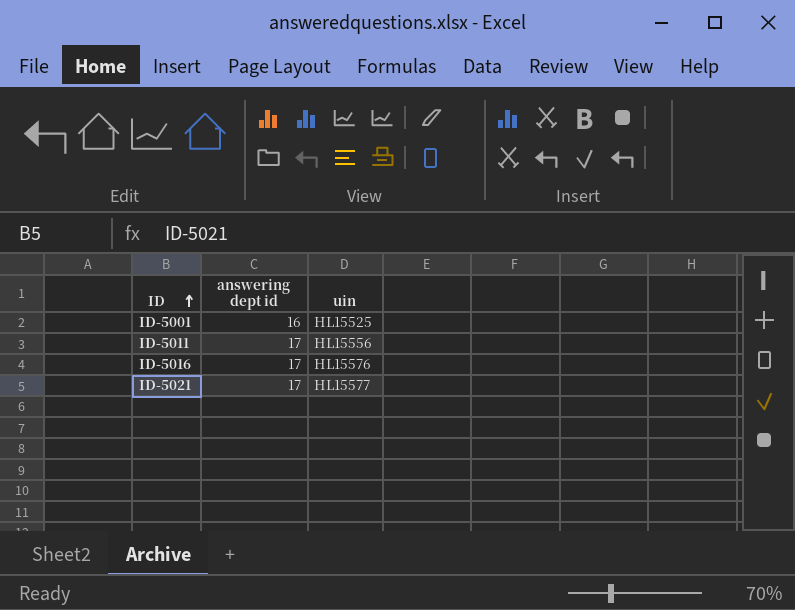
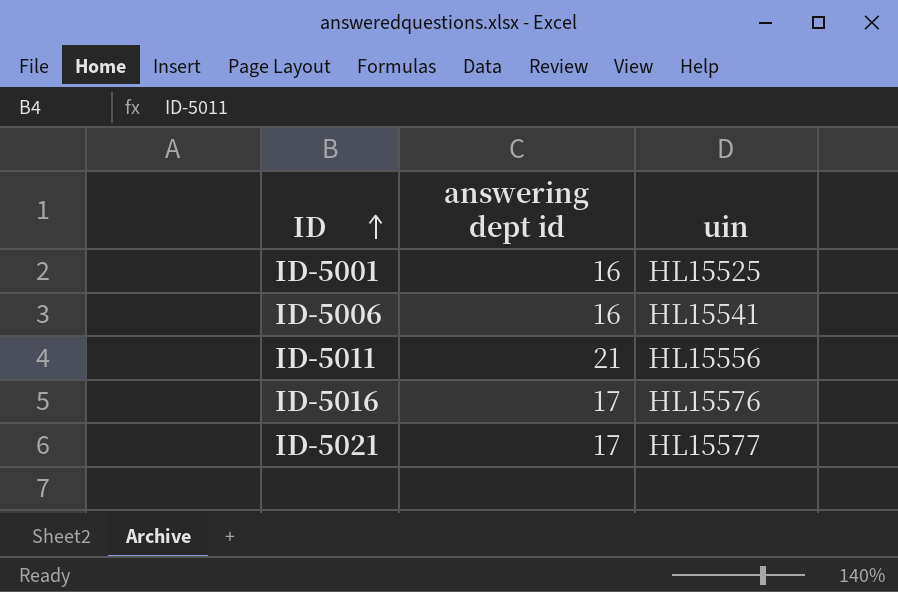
row ID-5006: none -> 16 | HL15541
ID-5011 | answering dept id: 17 -> 21

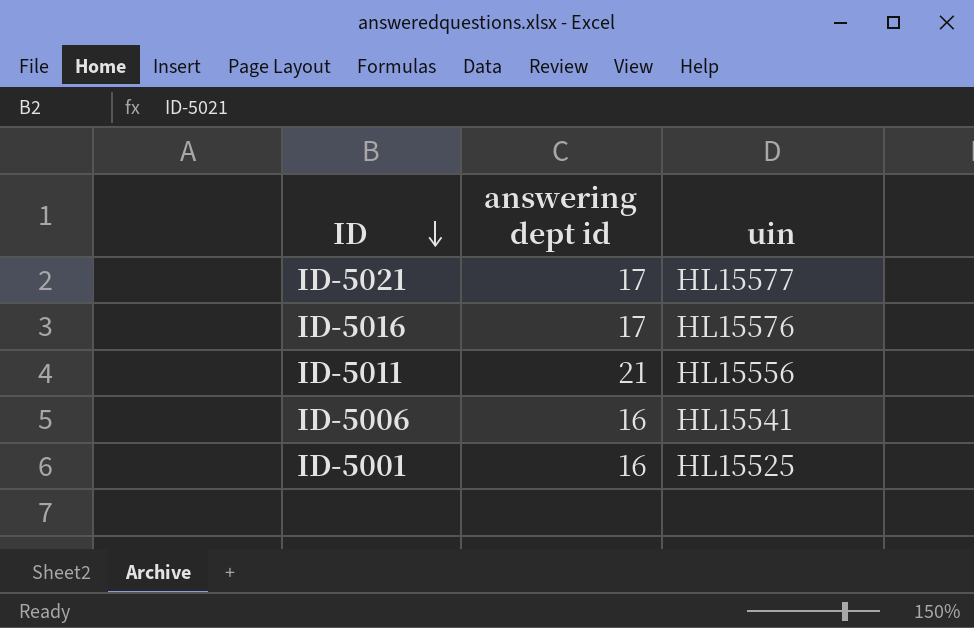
row order: ID ascending -> ID descending

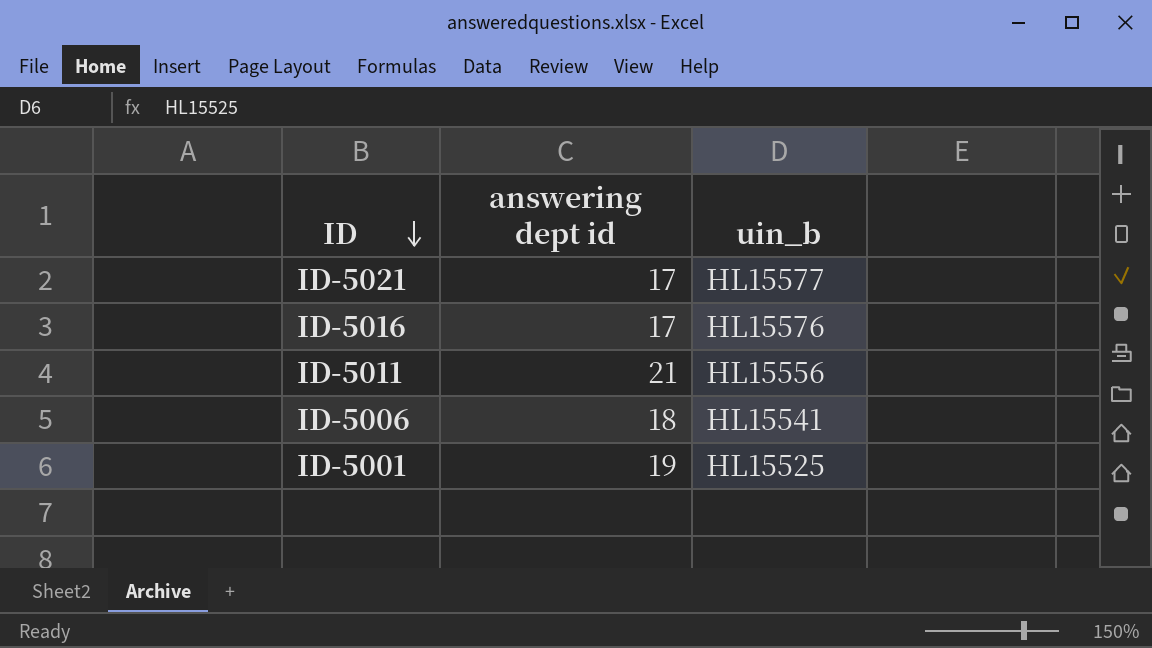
column name: uin -> uin_b
ID-5006 | answering dept id: 16 -> 18
ID-5001 | answering dept id: 16 -> 19

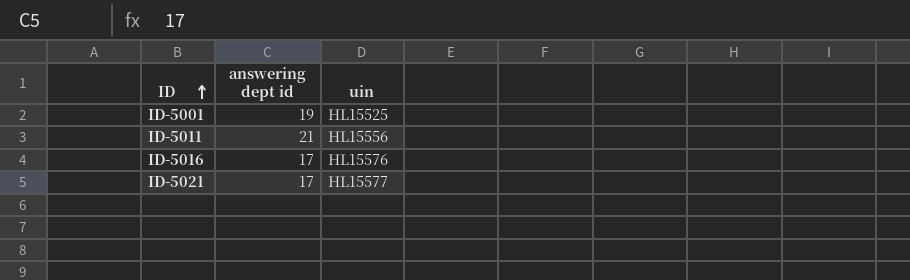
row order: ID descending -> ID ascending
column name: uin_b -> uin
row ID-5006: 18 | HL15541 -> none

